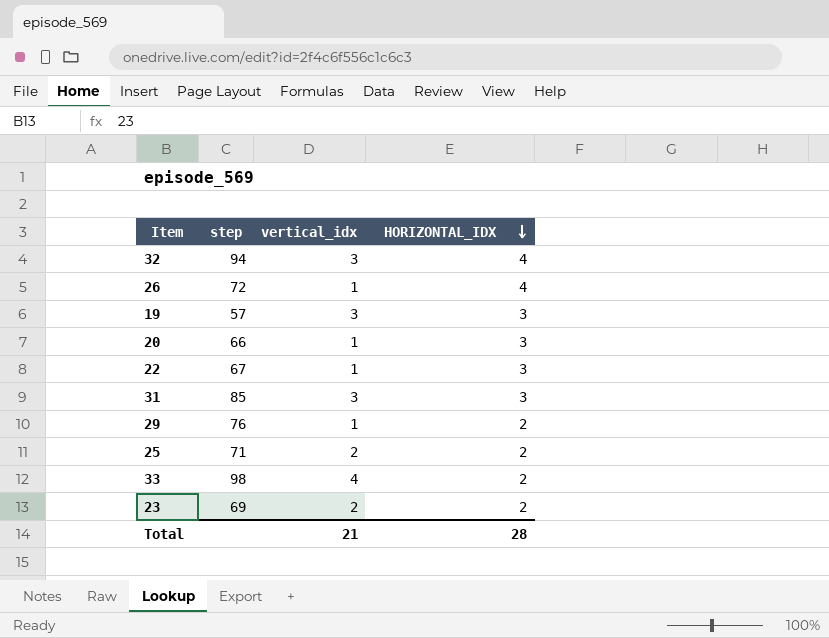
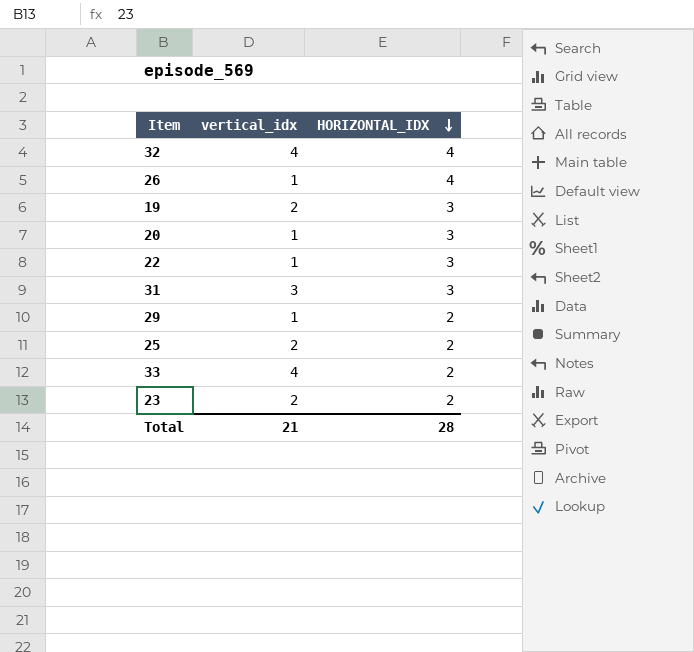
column step | position: 2 -> none
32 | vertical_idx: 3 -> 4
19 | vertical_idx: 3 -> 2

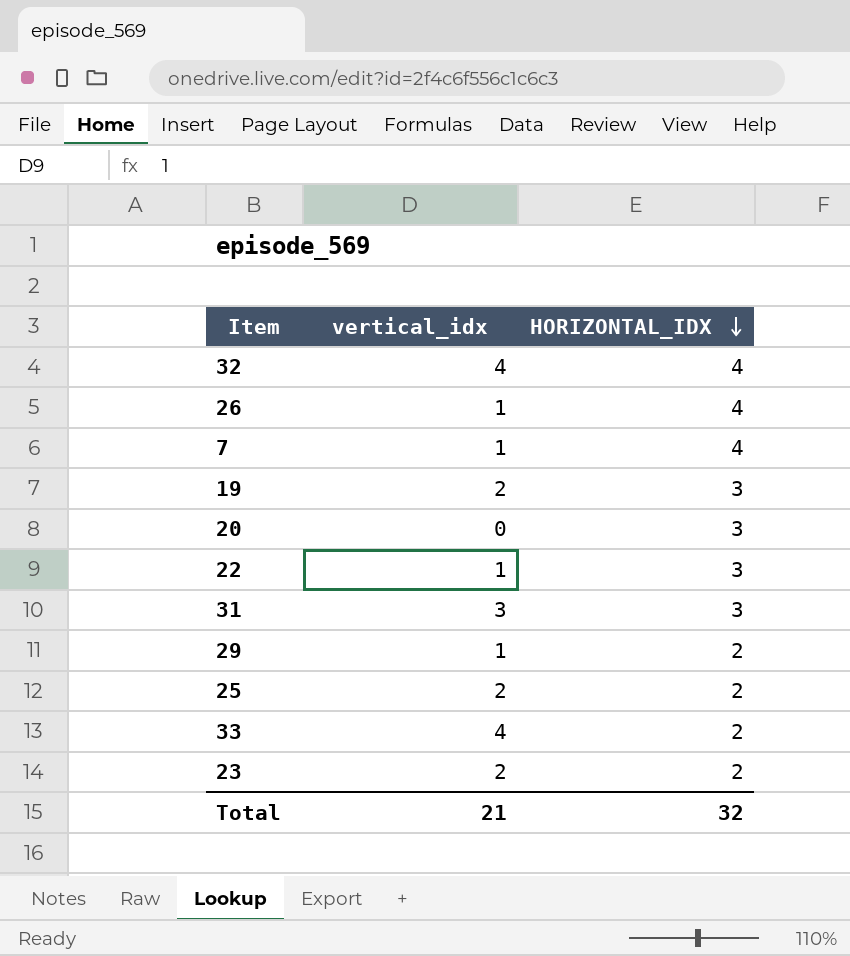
row 7: none -> 1 | 4
20 | vertical_idx: 1 -> 0
Total | HORIZONTAL_IDX: 28 -> 32

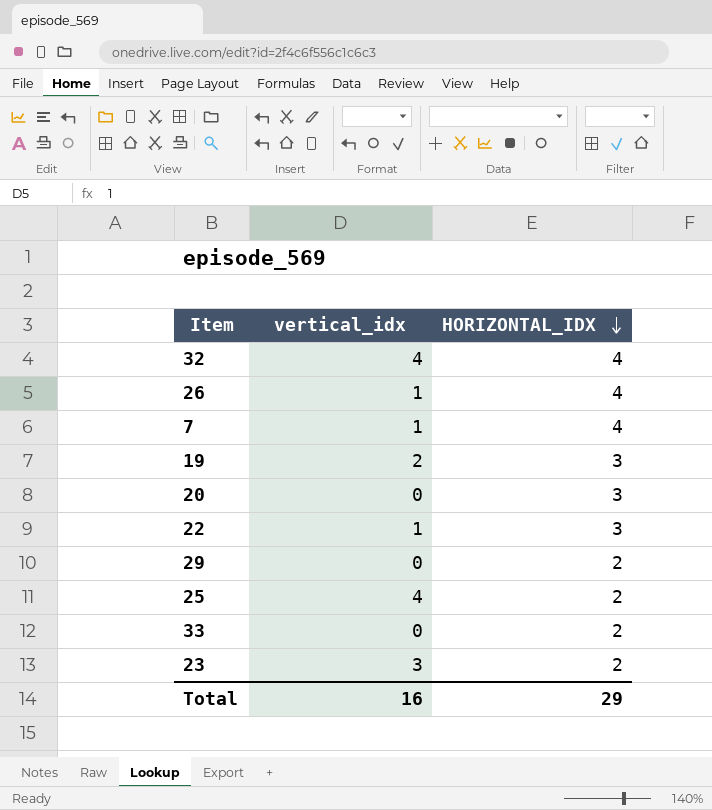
row 31: 3 | 3 -> none
29 | vertical_idx: 1 -> 0
25 | vertical_idx: 2 -> 4
33 | vertical_idx: 4 -> 0
23 | vertical_idx: 2 -> 3
Total | vertical_idx: 21 -> 16
Total | HORIZONTAL_IDX: 32 -> 29

